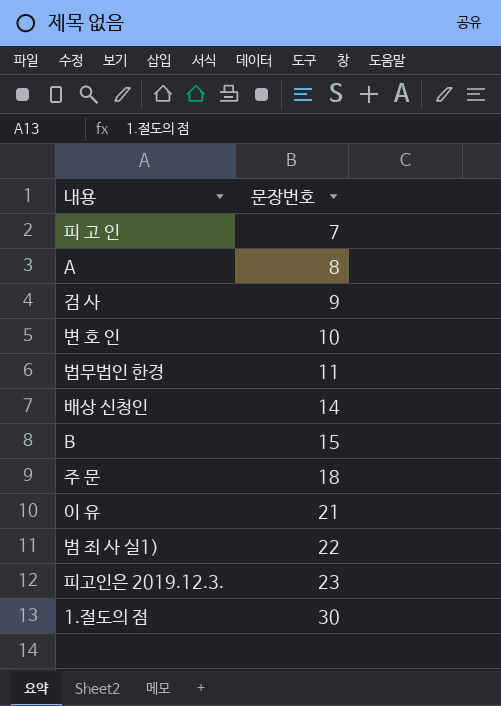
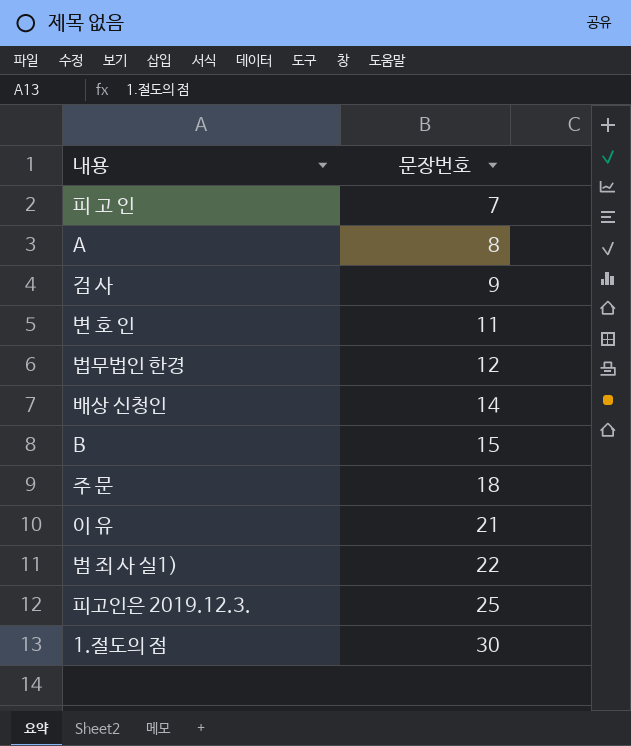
변 호 인 | 문장번호: 10 -> 11
법무법인 한경 | 문장번호: 11 -> 12
피고인은 2019.12.3. | 문장번호: 23 -> 25

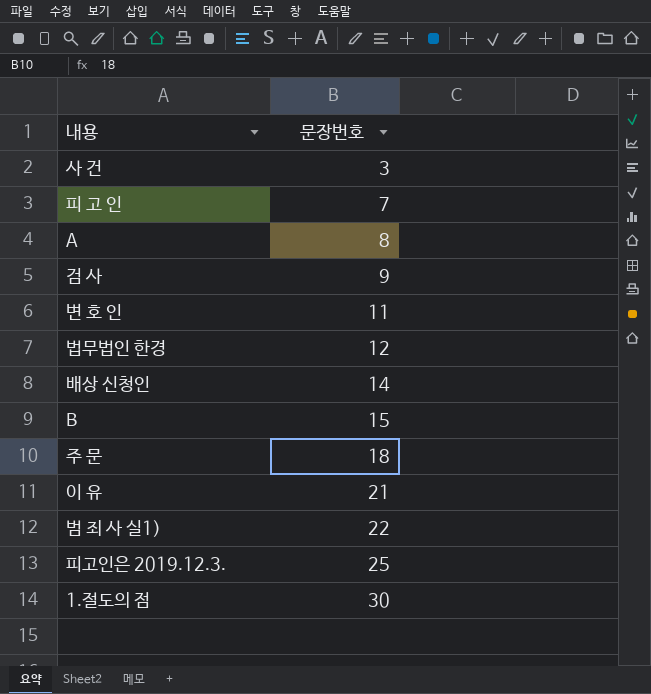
row 사 건: none -> 3

